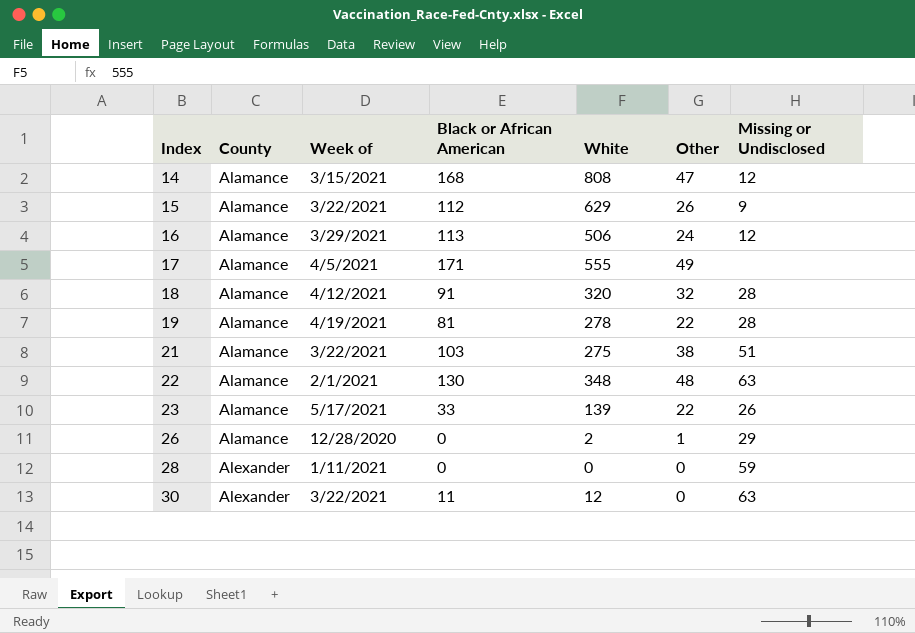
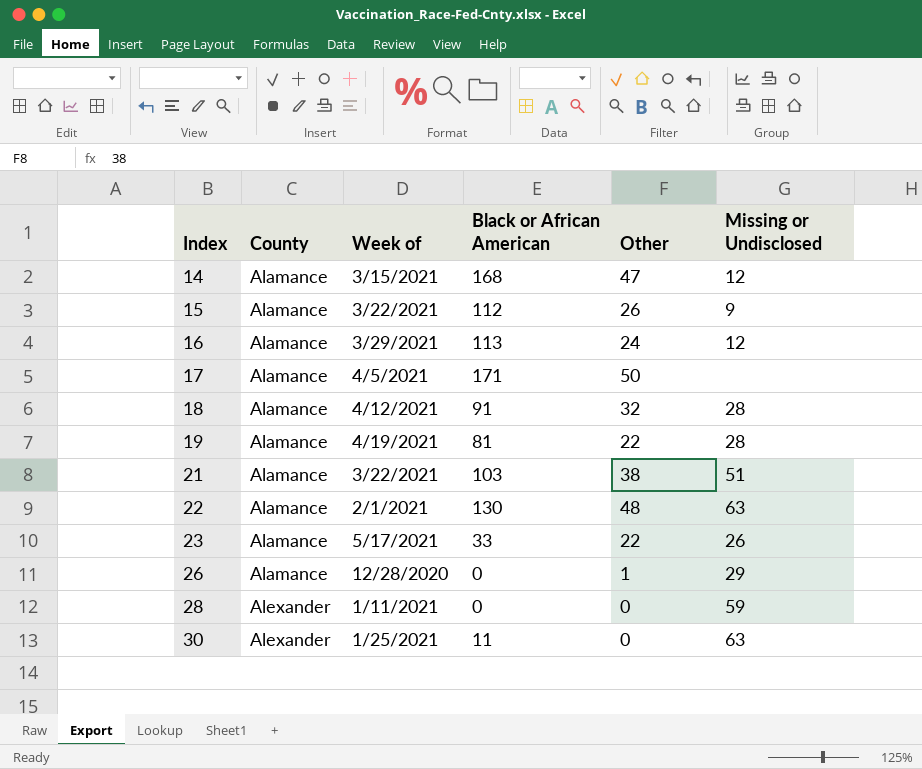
column White | position: 5 -> none
17 | Other: 49 -> 50
30 | Week of: 3/22/2021 -> 1/25/2021

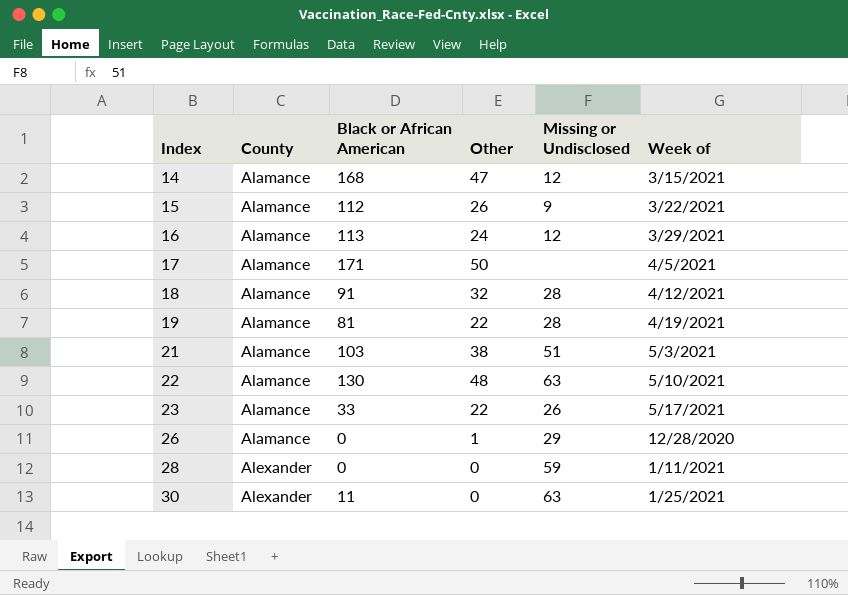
column Week of | position: 3 -> 6
21 | Week of: 3/22/2021 -> 5/3/2021
22 | Week of: 2/1/2021 -> 5/10/2021

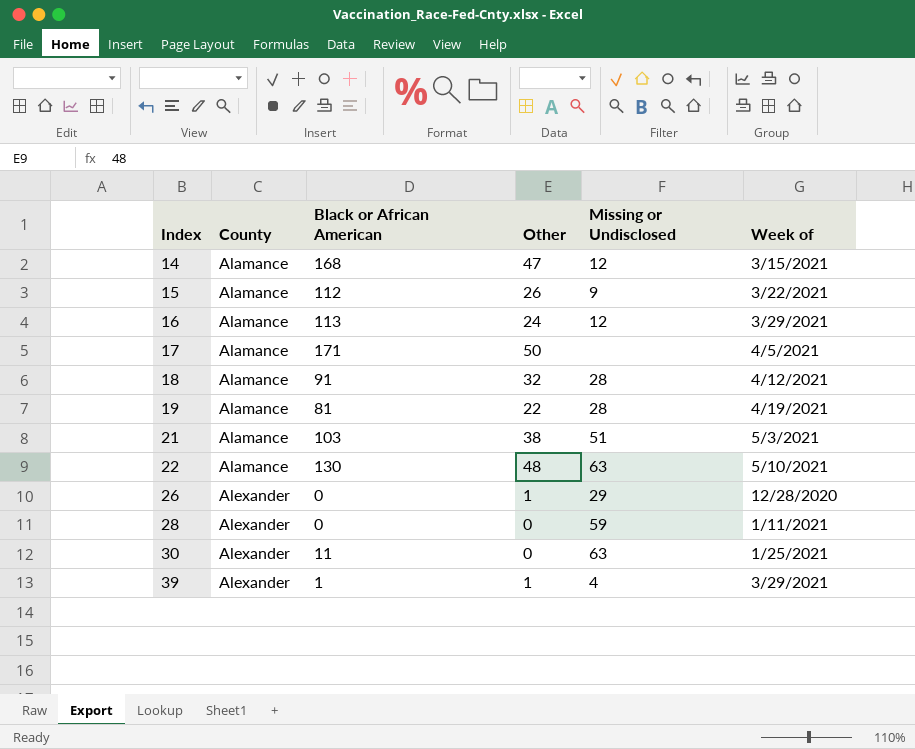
row 23: Alamance | 33 | 22 | 26 | 5/17/2021 -> none
26 | County: Alamance -> Alexander
row 39: none -> Alexander | 1 | 1 | 4 | 3/29/2021

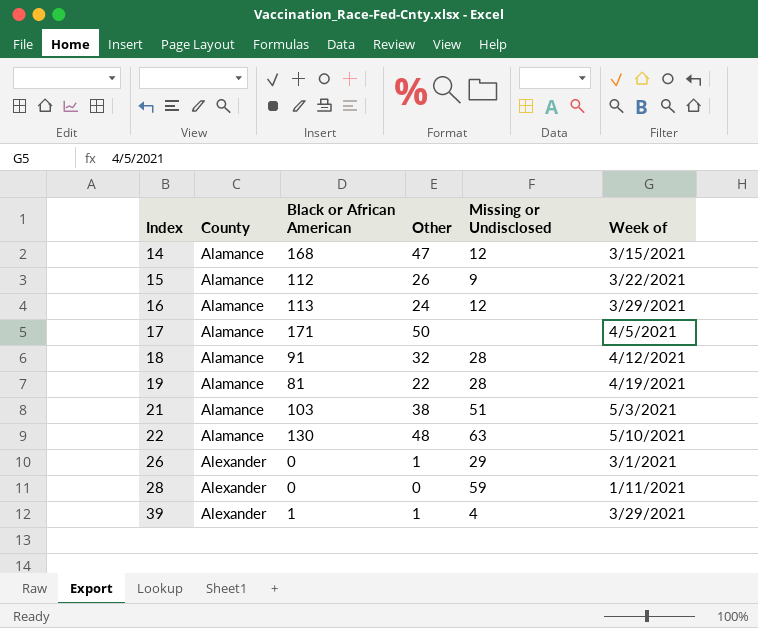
row 30: Alexander | 11 | 0 | 63 | 1/25/2021 -> none
26 | Week of: 12/28/2020 -> 3/1/2021

